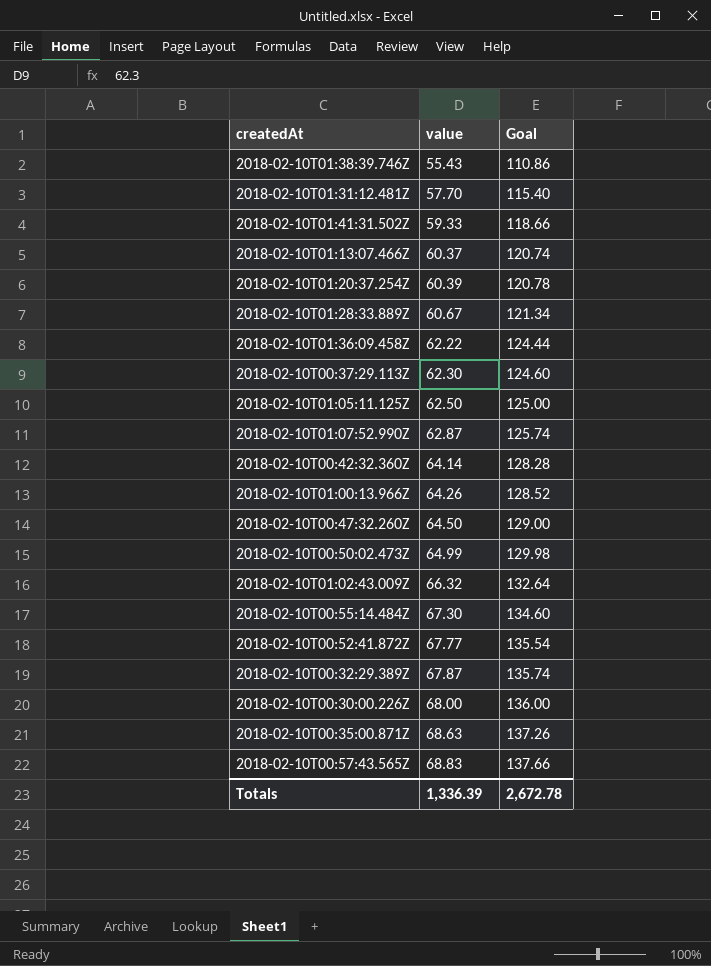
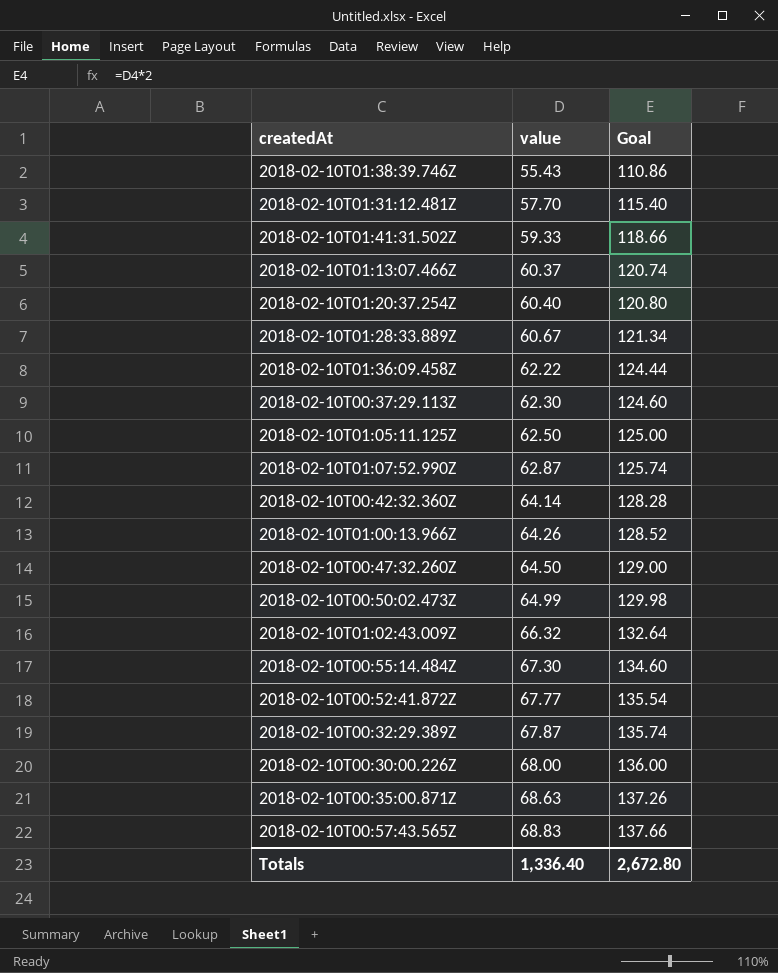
2018-02-10T01:20:37.254Z | value: 60.39 -> 60.40
2018-02-10T01:20:37.254Z | Goal: 120.78 -> 120.80
Totals | value: 1,336.39 -> 1,336.40
Totals | Goal: 2,672.78 -> 2,672.80

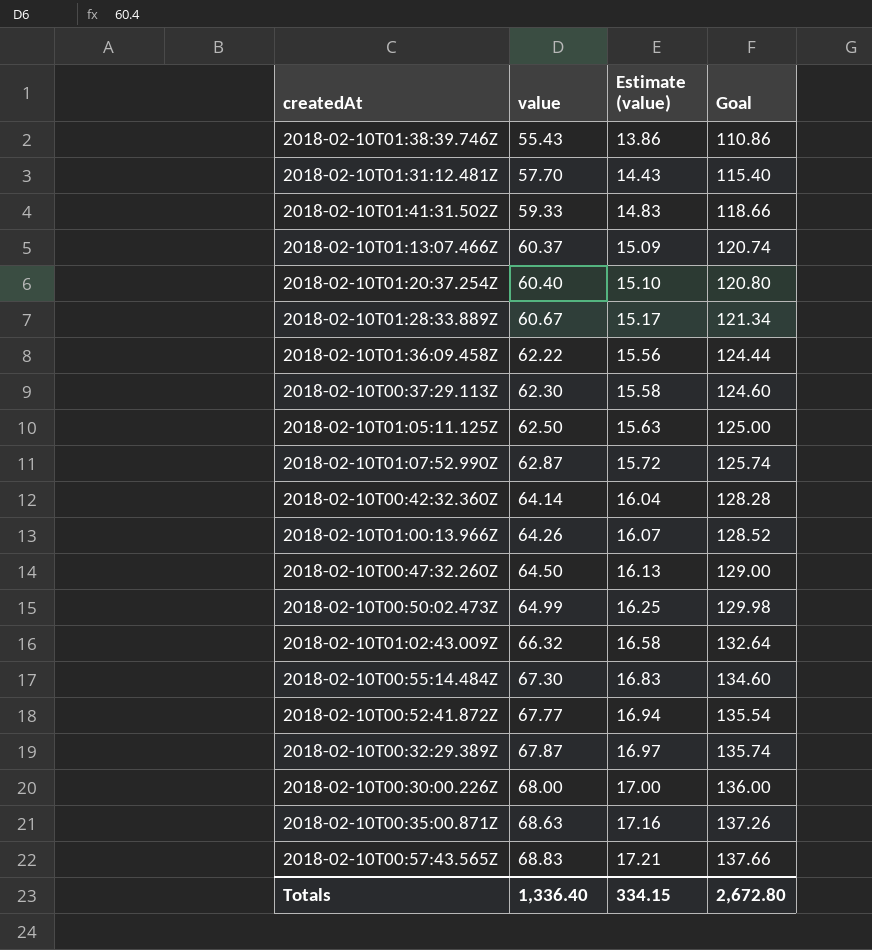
column Estimate (value) | formula: none -> [value] * 0.25

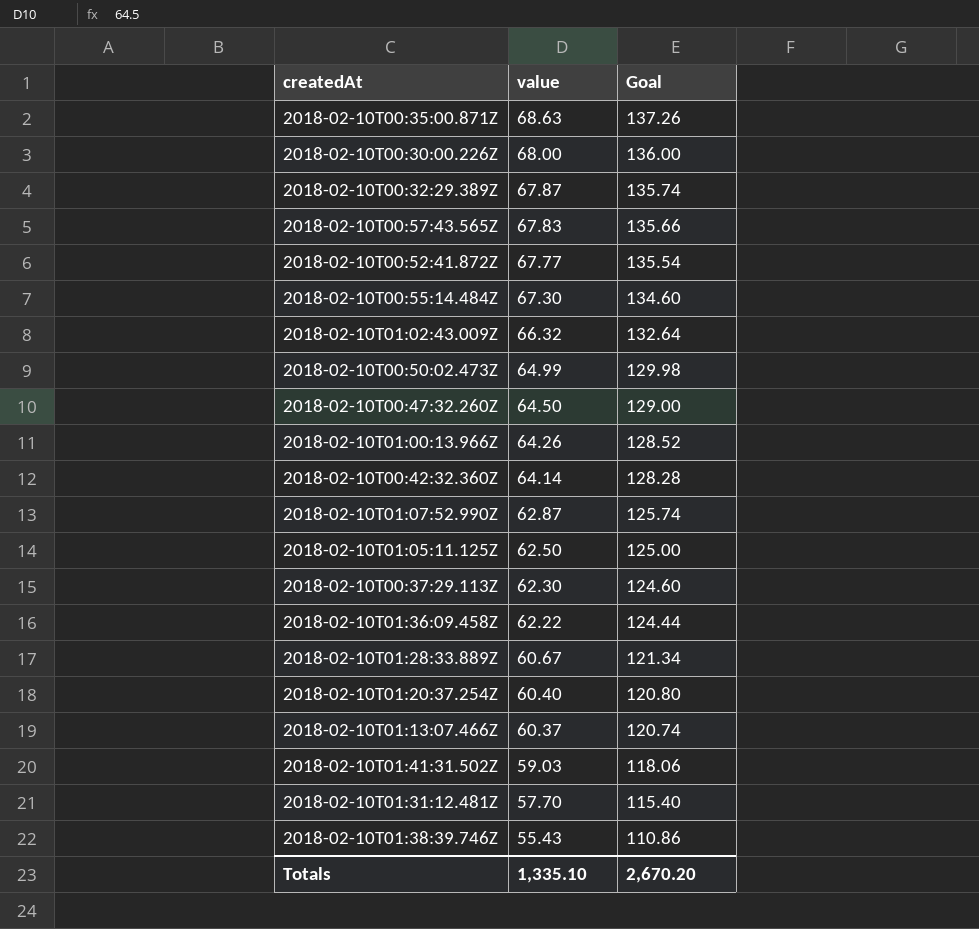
row order: value ascending -> value descending
column Estimate (value) | formula: [value] * 0.25 -> none
2018-02-10T00:57:43.565Z | value: 68.83 -> 67.83
2018-02-10T00:57:43.565Z | Goal: 137.66 -> 135.66
2018-02-10T01:41:31.502Z | value: 59.33 -> 59.03
2018-02-10T01:41:31.502Z | Goal: 118.66 -> 118.06
Totals | value: 1,336.40 -> 1,335.10
Totals | Goal: 2,672.80 -> 2,670.20

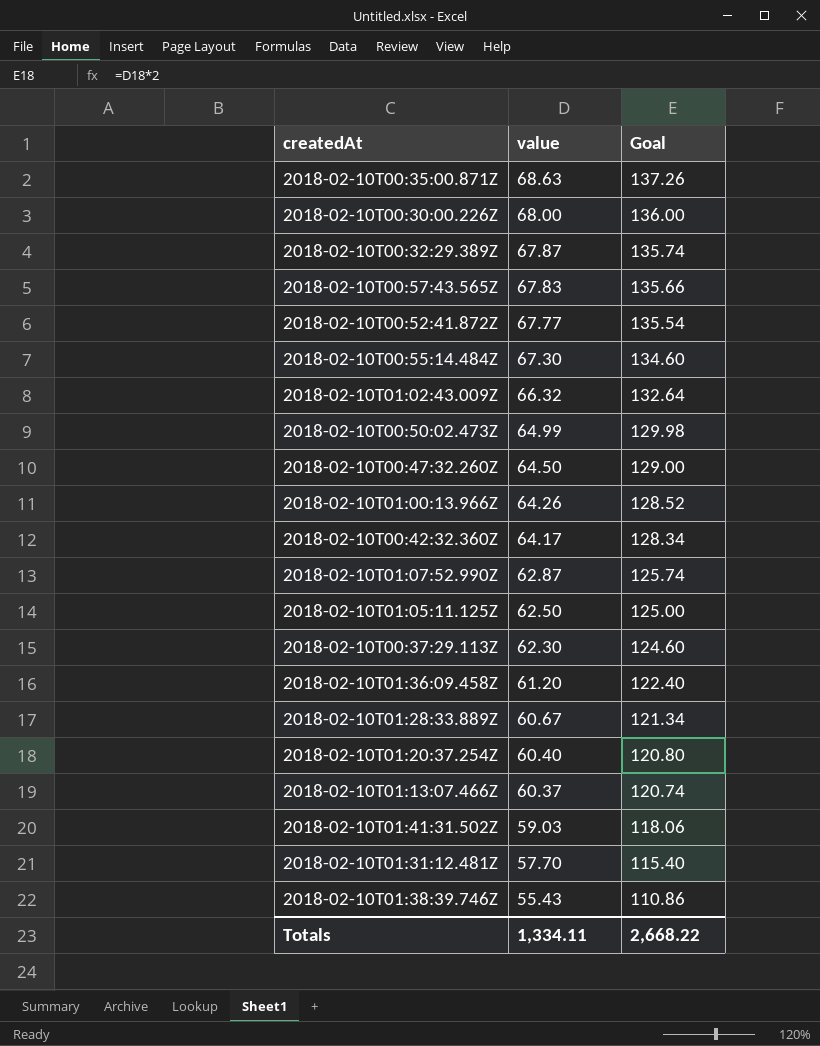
2018-02-10T00:42:32.360Z | value: 64.14 -> 64.17
2018-02-10T00:42:32.360Z | Goal: 128.28 -> 128.34
2018-02-10T01:36:09.458Z | value: 62.22 -> 61.20
2018-02-10T01:36:09.458Z | Goal: 124.44 -> 122.40
Totals | value: 1,335.10 -> 1,334.11
Totals | Goal: 2,670.20 -> 2,668.22

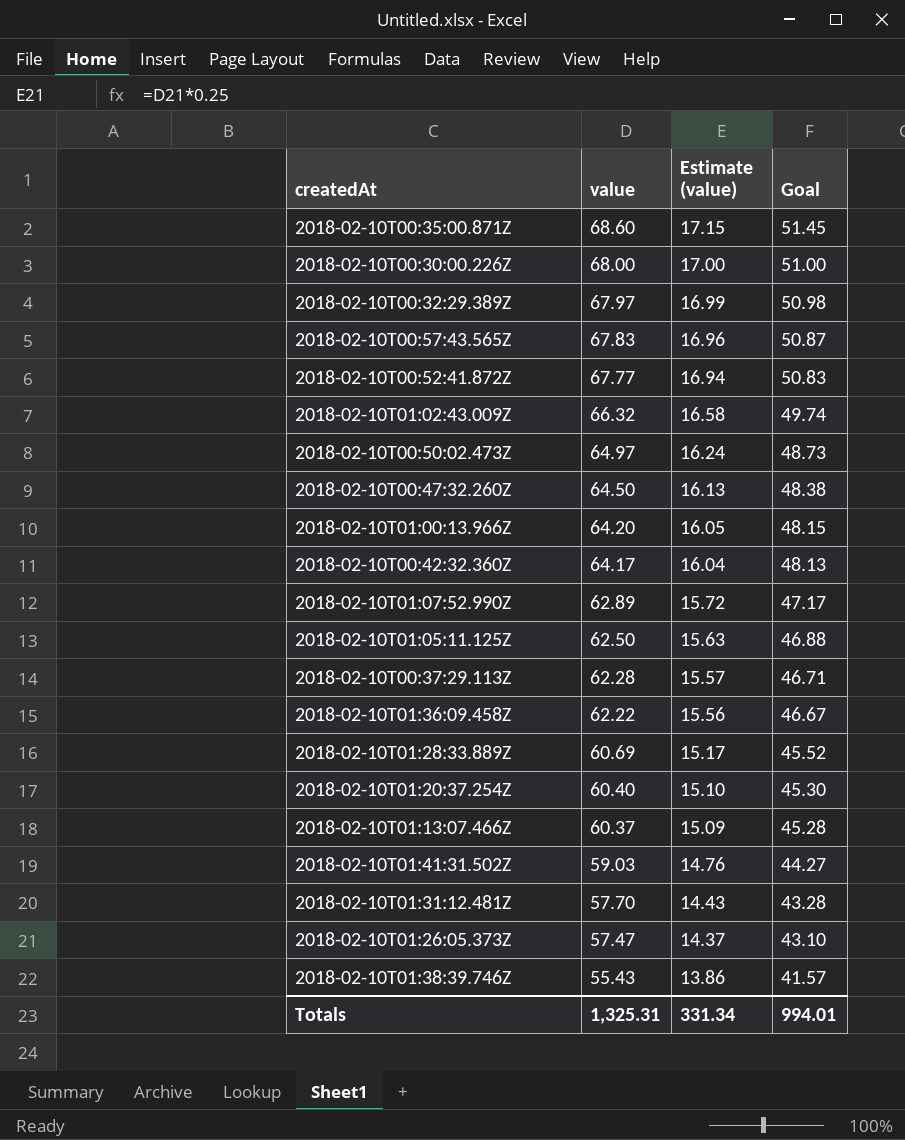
column Estimate (value) | formula: none -> [value] * 0.25
column Goal | formula: [value] * 2 -> [value] * 0.75
row 2018-02-10T00:55:14.484Z: 67.30 | 134.60 -> none
2018-02-10T00:35:00.871Z | value: 68.63 -> 68.60
2018-02-10T00:32:29.389Z | value: 67.87 -> 67.97
2018-02-10T00:50:02.473Z | value: 64.99 -> 64.97
2018-02-10T01:00:13.966Z | value: 64.26 -> 64.20
2018-02-10T01:07:52.990Z | value: 62.87 -> 62.89
2018-02-10T00:37:29.113Z | value: 62.30 -> 62.28
2018-02-10T01:36:09.458Z | value: 61.20 -> 62.22
2018-02-10T01:28:33.889Z | value: 60.67 -> 60.69
row 2018-02-10T01:26:05.373Z: none -> 57.47 | 14.37 | 43.10
Totals | value: 1,334.11 -> 1,325.31
Totals | Goal: 2,668.22 -> 994.01

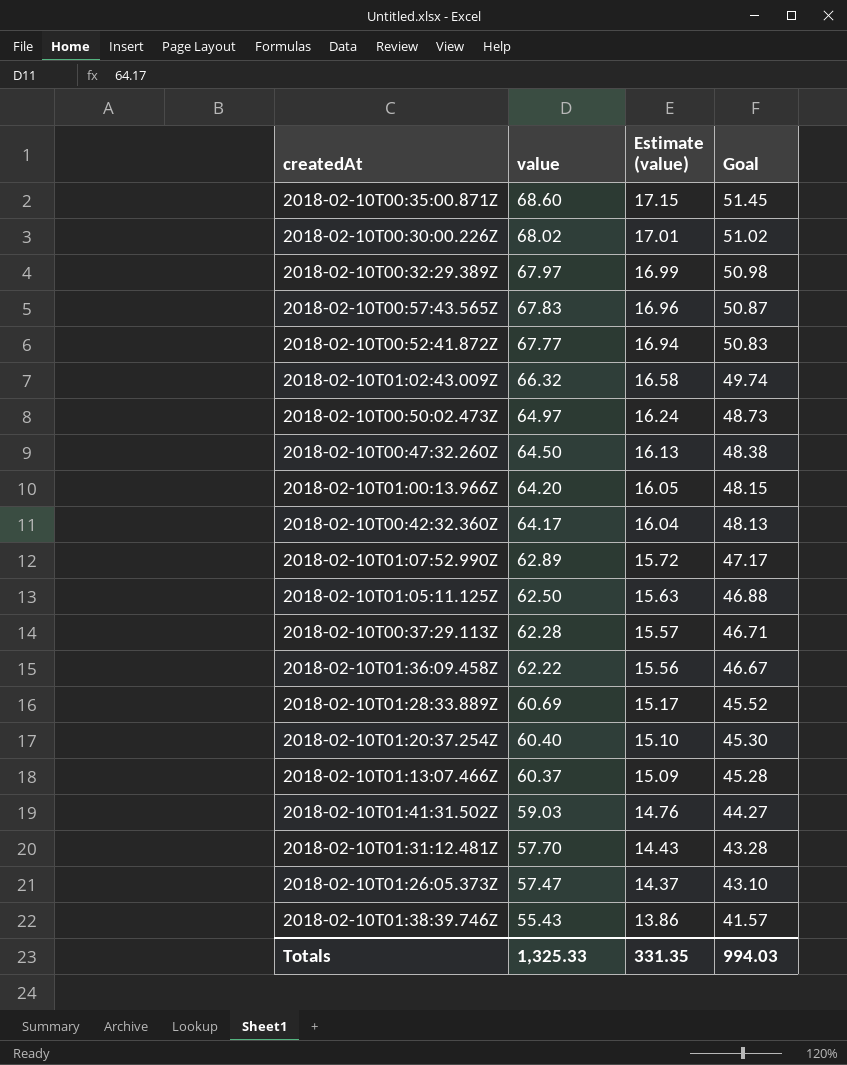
2018-02-10T00:30:00.226Z | value: 68.00 -> 68.02
2018-02-10T00:30:00.226Z | Estimate (value): 17.00 -> 17.01
2018-02-10T00:30:00.226Z | Goal: 51.00 -> 51.02
Totals | value: 1,325.31 -> 1,325.33
Totals | Estimate (value): 331.34 -> 331.35
Totals | Goal: 994.01 -> 994.03

